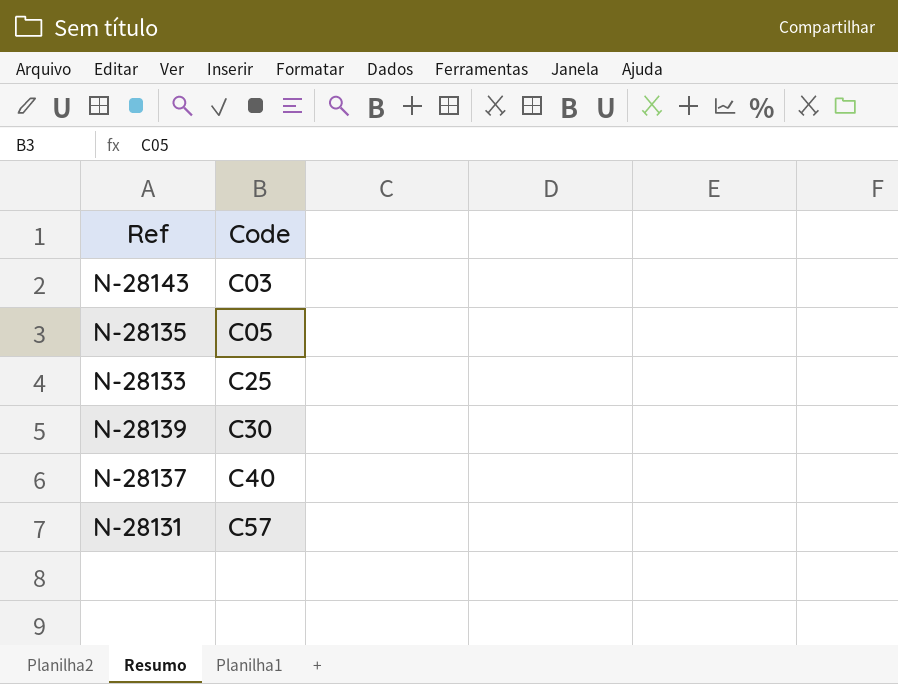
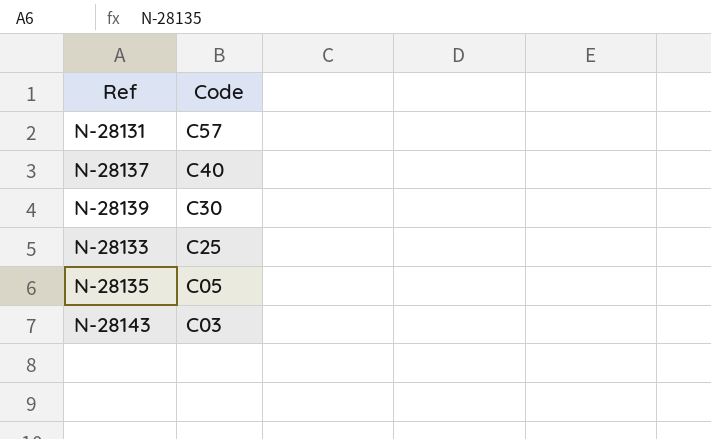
row order: Code ascending -> Code descending

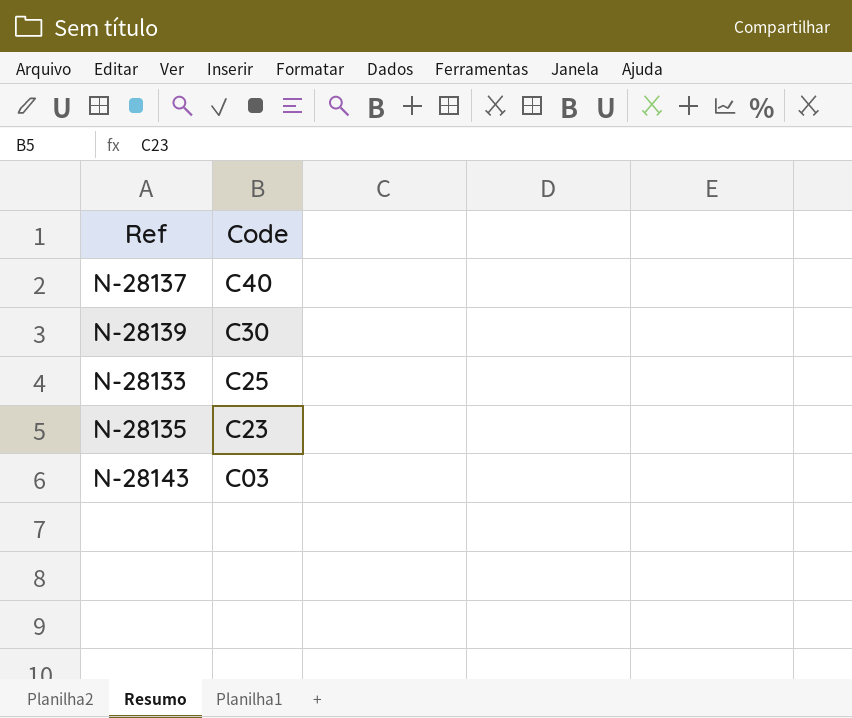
row N-28131: C57 -> none
N-28135 | Code: C05 -> C23

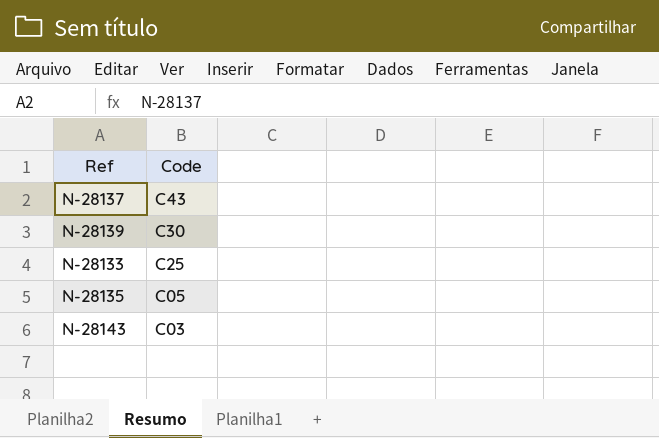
N-28137 | Code: C40 -> C43
N-28135 | Code: C23 -> C05

